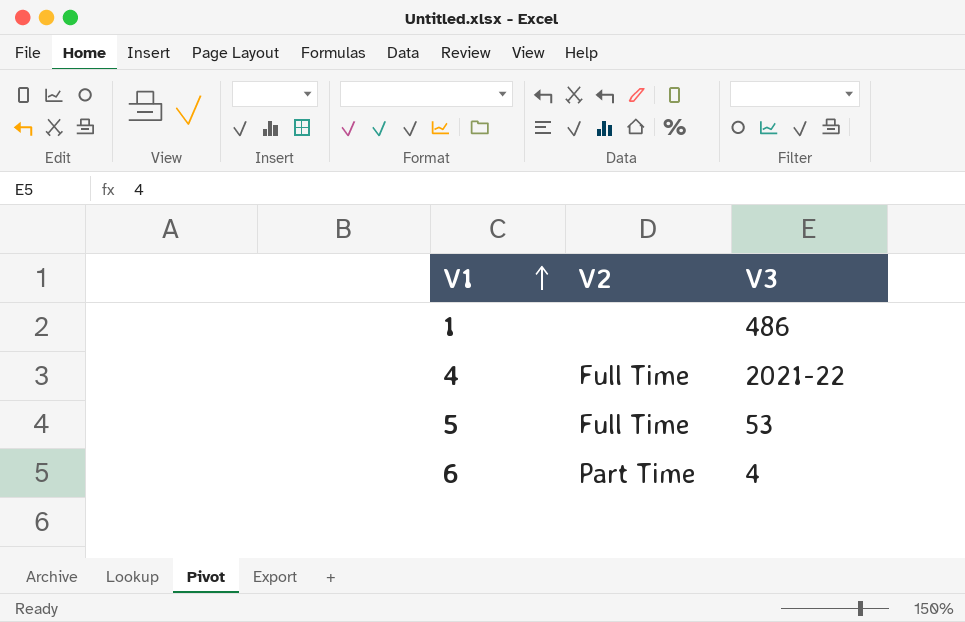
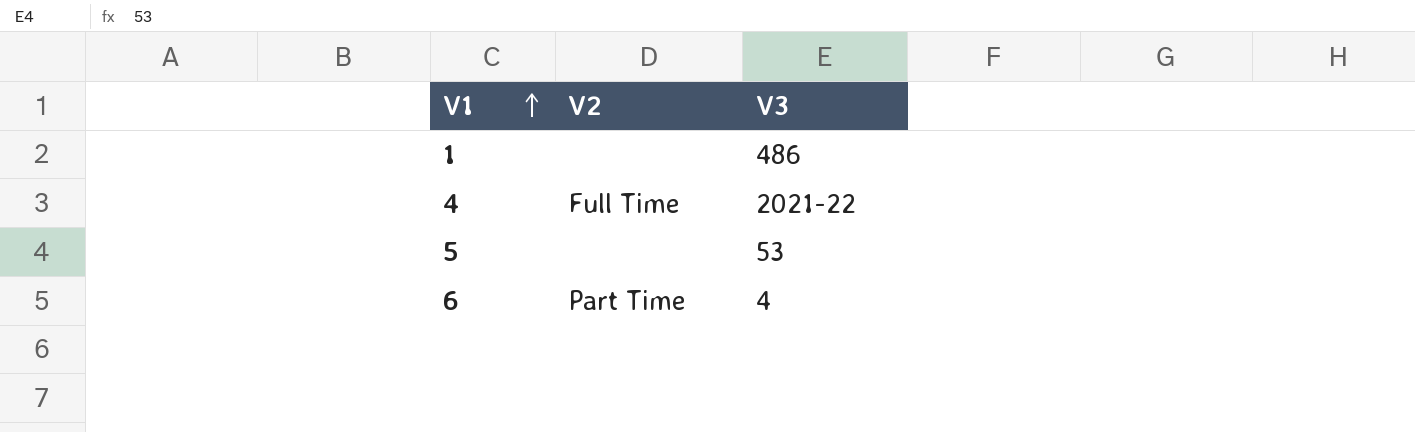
5 | V2: Full Time -> none

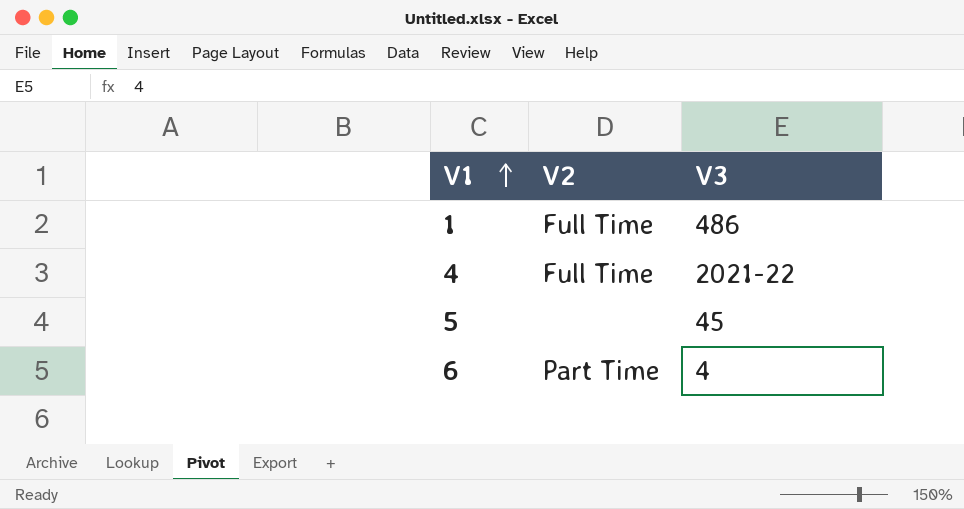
1 | V2: none -> Full Time
5 | V3: 53 -> 45

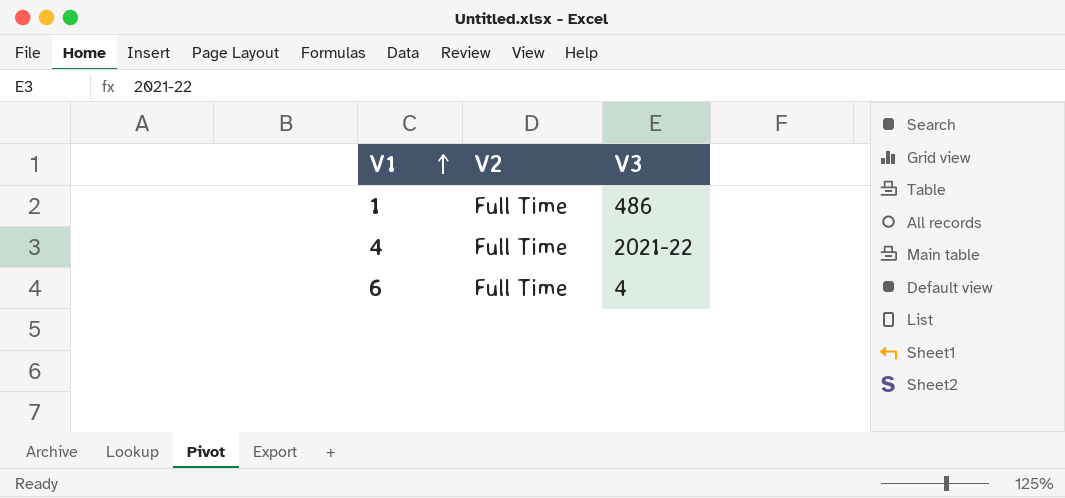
row 5: none | 45 -> none
6 | V2: Part Time -> Full Time

